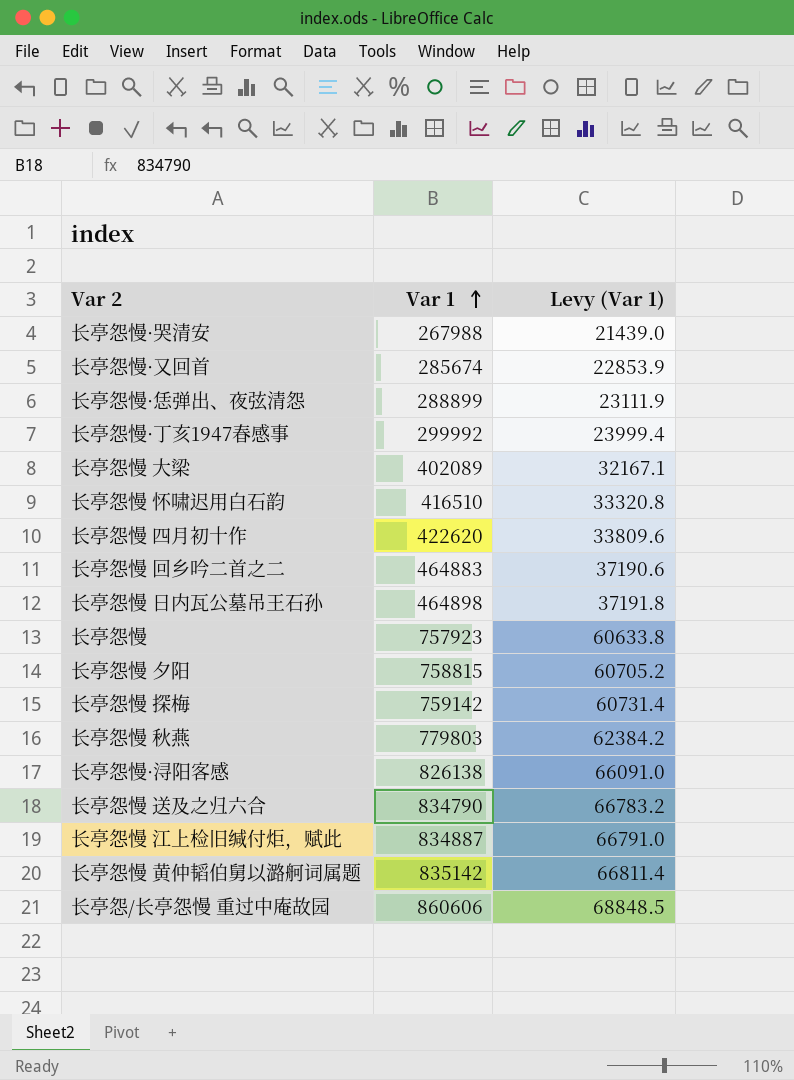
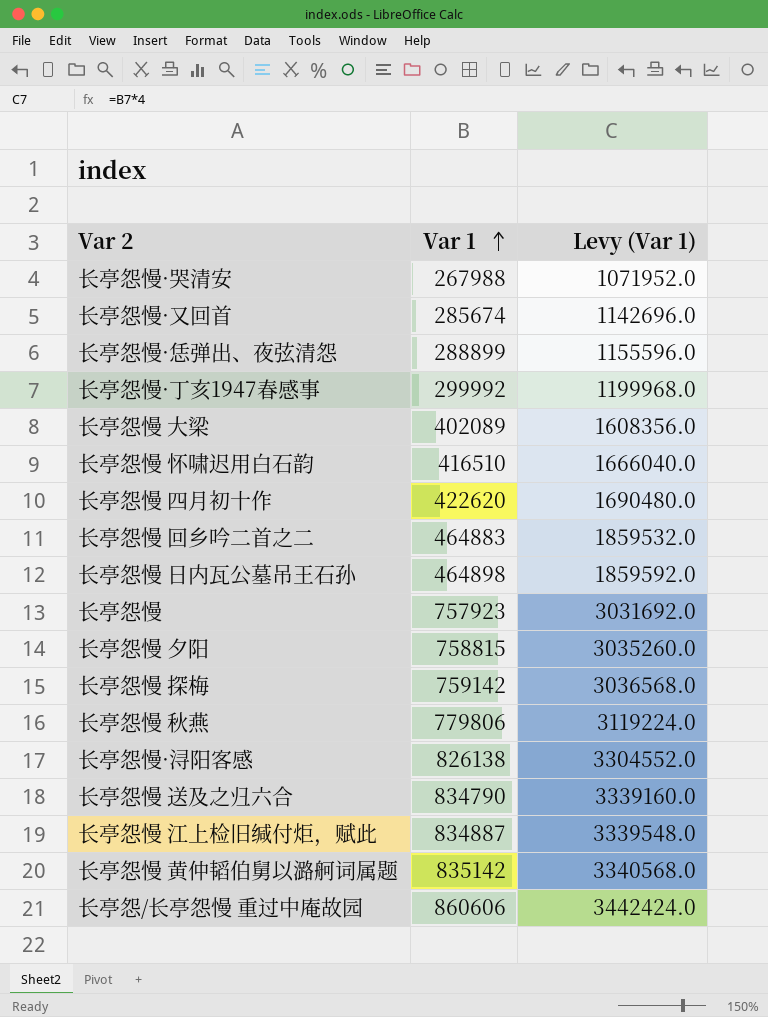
column Levy (Var 1) | formula: [Var 1] * 0.08 -> [Var 1] * 4
长亭怨慢 秋燕 | Var 1: 779803 -> 779806

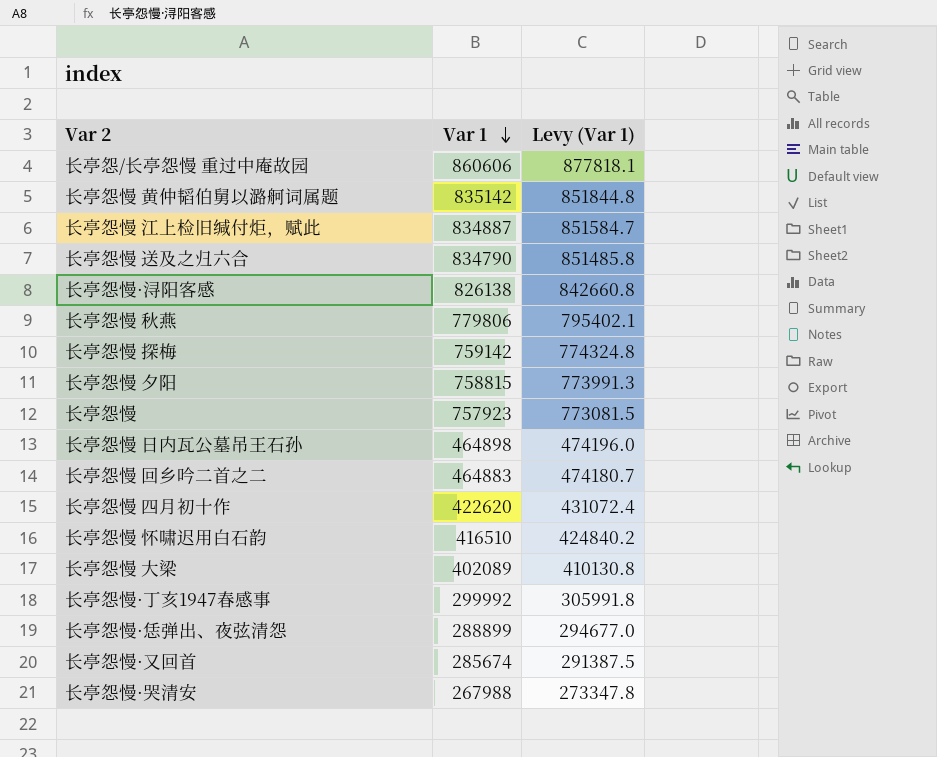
row order: Var 1 ascending -> Var 1 descending
column Levy (Var 1) | formula: [Var 1] * 4 -> [Var 1] * 1.02

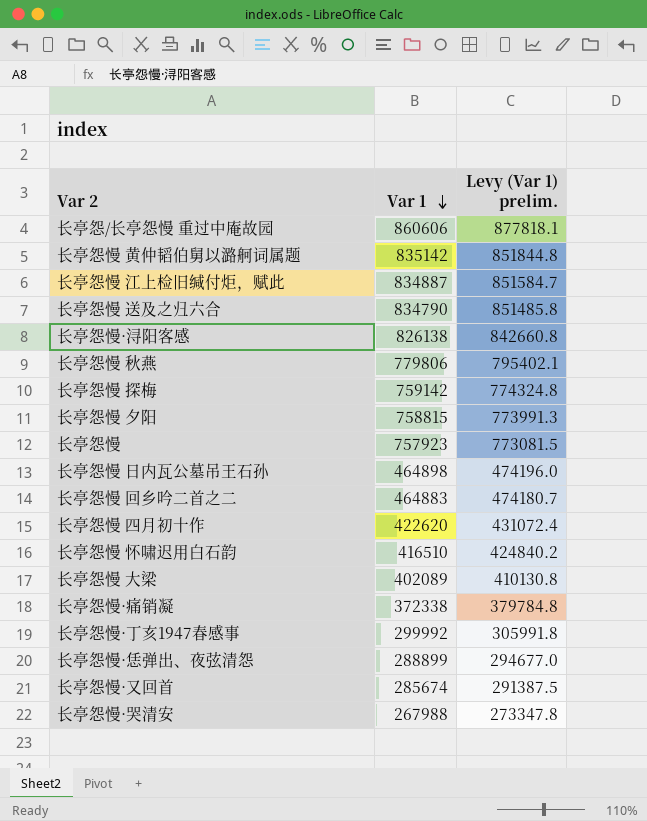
column name: Levy (Var 1) -> Levy (Var 1) prelim.
row 长亭怨慢·痛销凝: none -> 372338 | 379784.8

